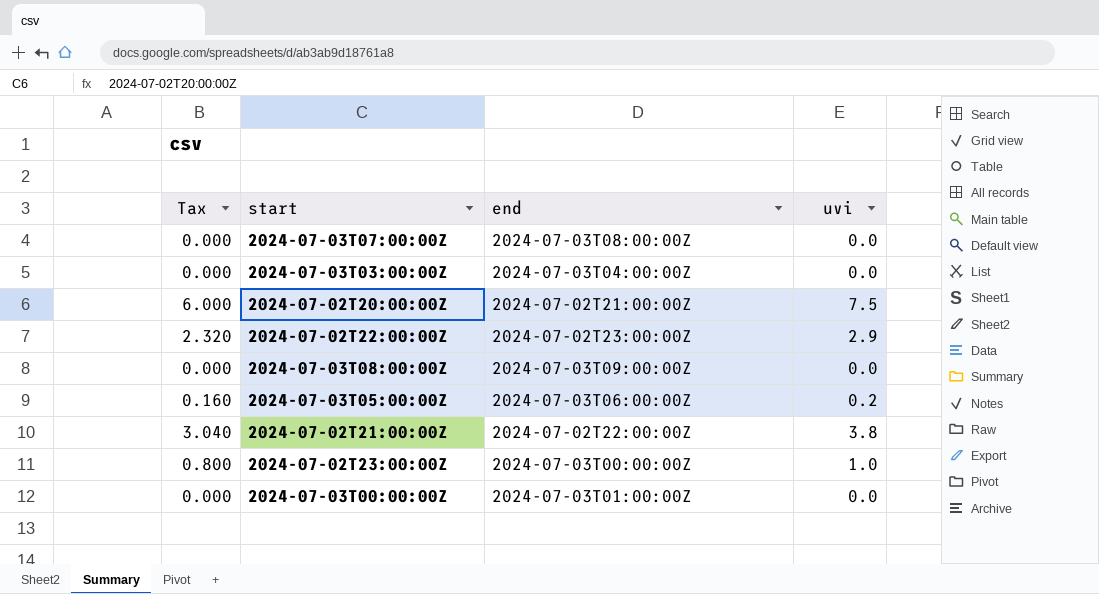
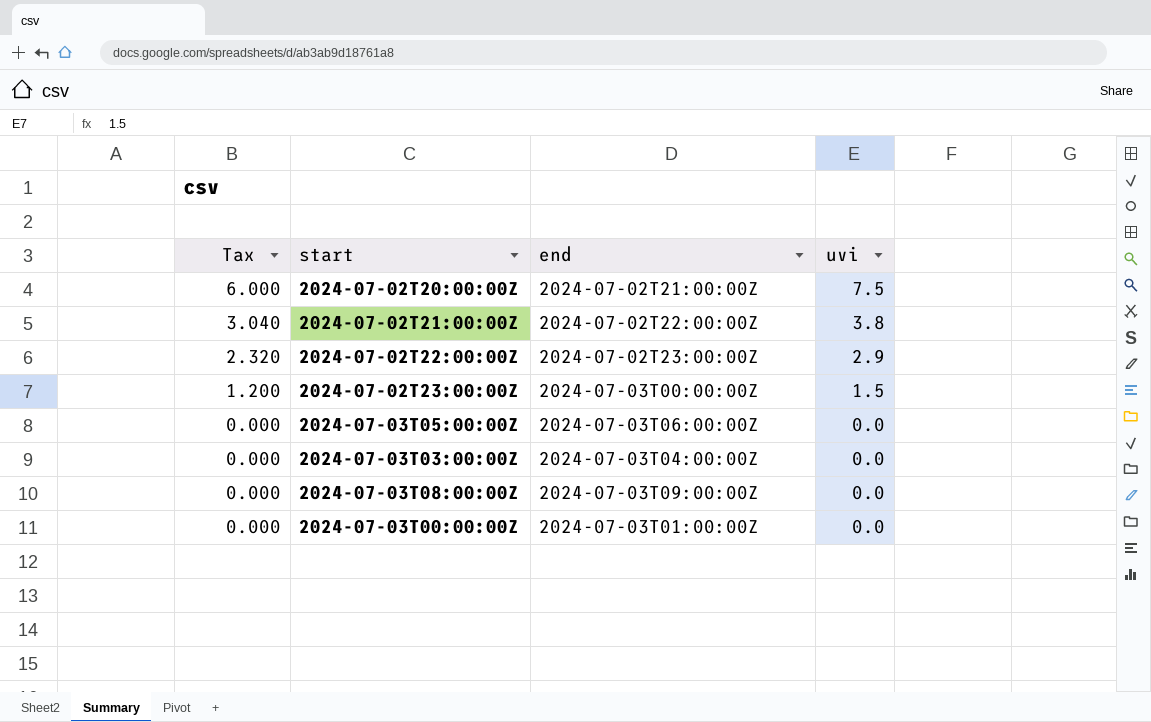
row order: none -> Tax descending
row 2024-07-03T07:00:00Z: 0.000 | 2024-07-03T08:00:00Z | 0.0 -> none
2024-07-02T23:00:00Z | Tax: 0.800 -> 1.200
2024-07-02T23:00:00Z | uvi: 1.0 -> 1.5
2024-07-03T05:00:00Z | Tax: 0.160 -> 0.000
2024-07-03T05:00:00Z | uvi: 0.2 -> 0.0

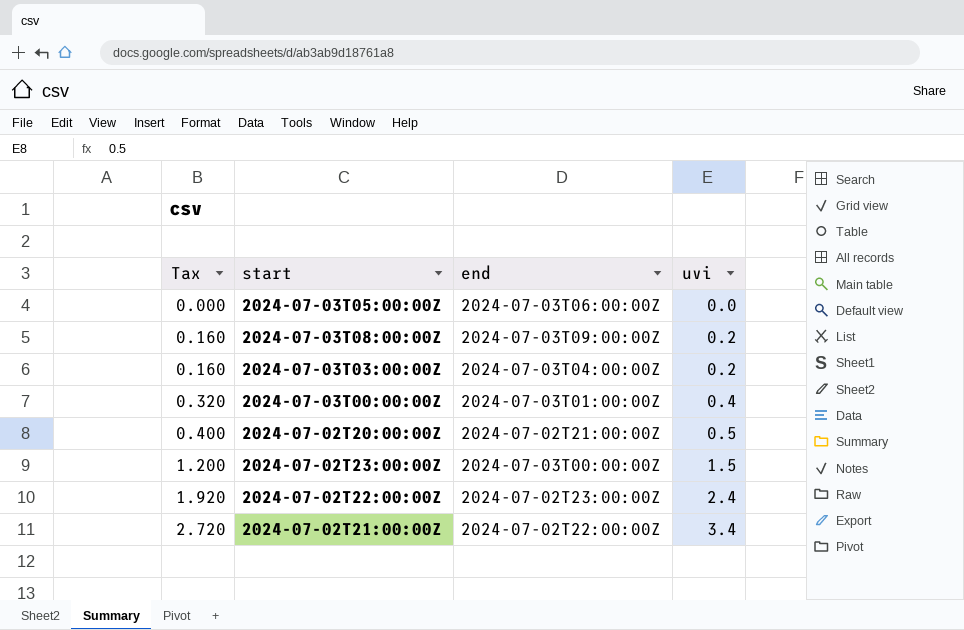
row order: Tax descending -> Tax ascending
2024-07-03T08:00:00Z | Tax: 0.000 -> 0.160
2024-07-03T08:00:00Z | uvi: 0.0 -> 0.2
2024-07-03T03:00:00Z | Tax: 0.000 -> 0.160
2024-07-03T03:00:00Z | uvi: 0.0 -> 0.2
2024-07-03T00:00:00Z | Tax: 0.000 -> 0.320
2024-07-03T00:00:00Z | uvi: 0.0 -> 0.4
2024-07-02T20:00:00Z | Tax: 6.000 -> 0.400
2024-07-02T20:00:00Z | uvi: 7.5 -> 0.5
2024-07-02T22:00:00Z | Tax: 2.320 -> 1.920
2024-07-02T22:00:00Z | uvi: 2.9 -> 2.4
2024-07-02T21:00:00Z | Tax: 3.040 -> 2.720
2024-07-02T21:00:00Z | uvi: 3.8 -> 3.4

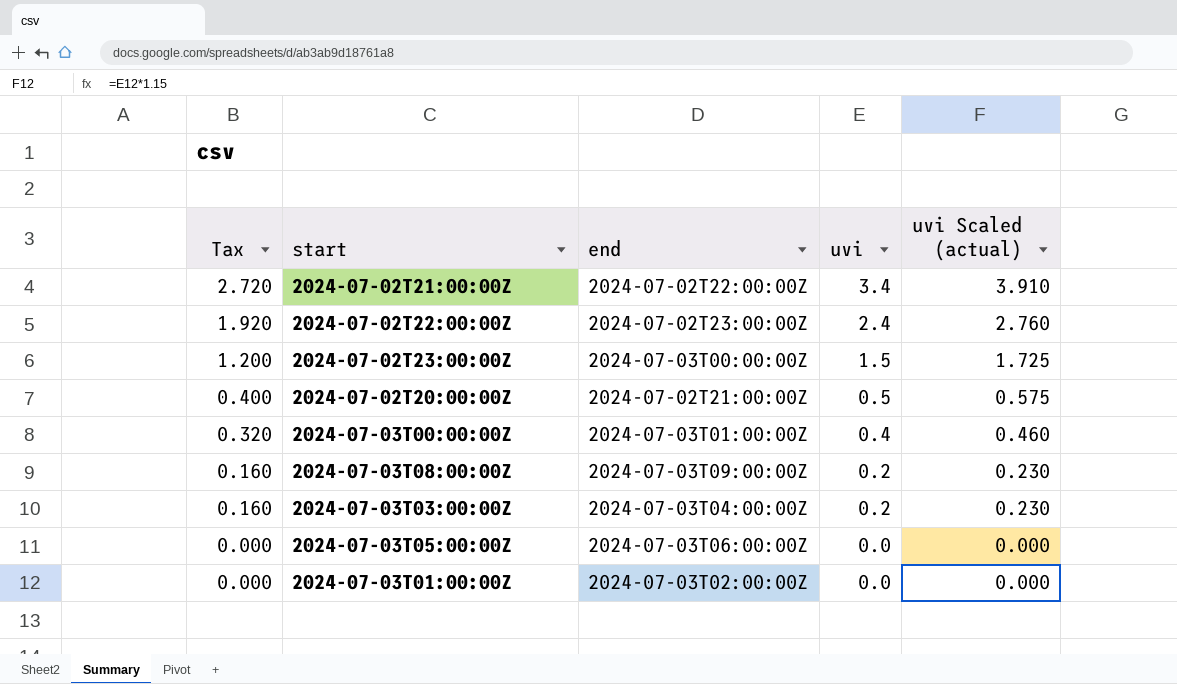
row order: Tax ascending -> Tax descending
column uvi Scaled (actual) | formula: none -> [uvi] * 1.15
row 2024-07-03T01:00:00Z: none -> 0.000 | 2024-07-03T02:00:00Z | 0.0 | 0.000

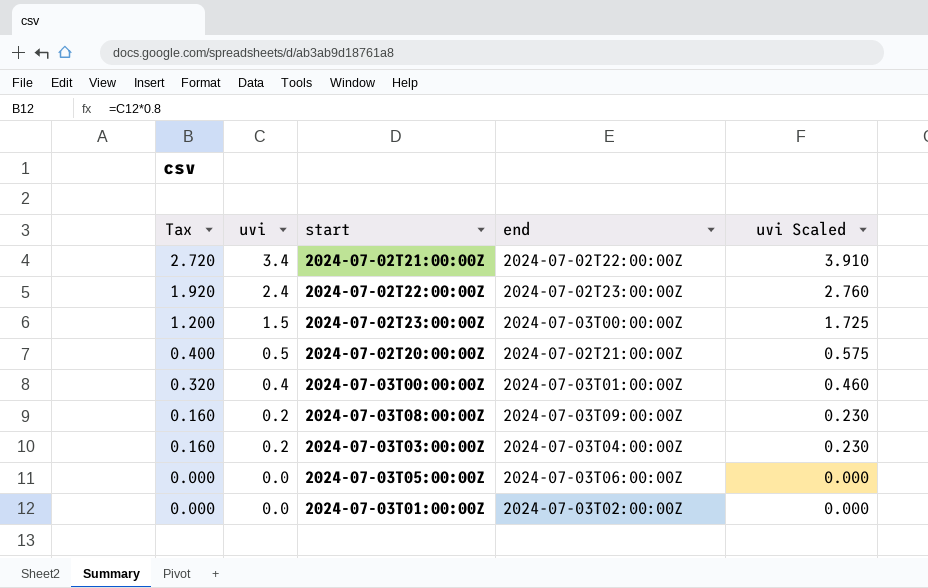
column uvi | position: 4 -> 2
column name: uvi Scaled (actual) -> uvi Scaled

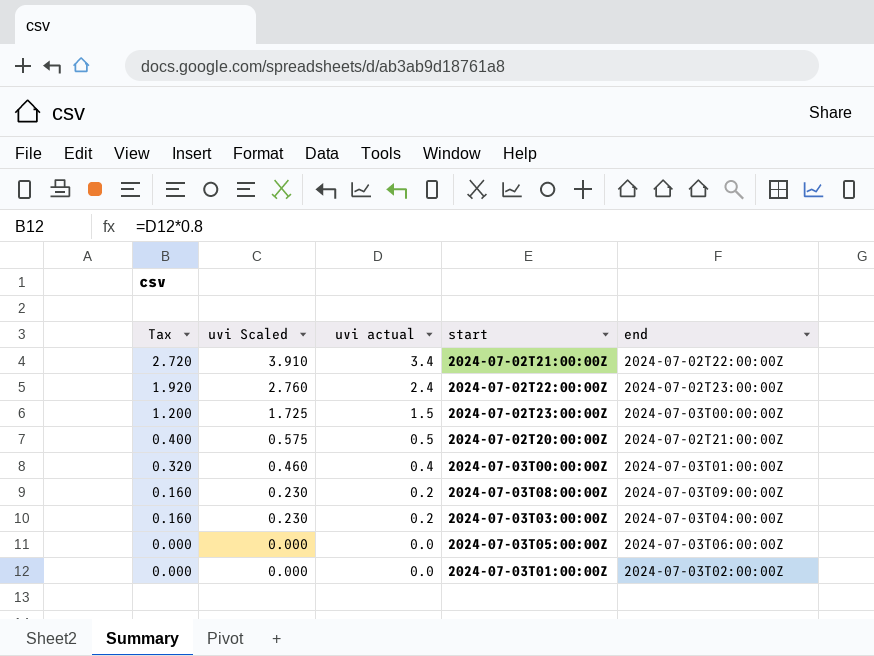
column uvi Scaled | position: 5 -> 2
column name: uvi -> uvi actual

